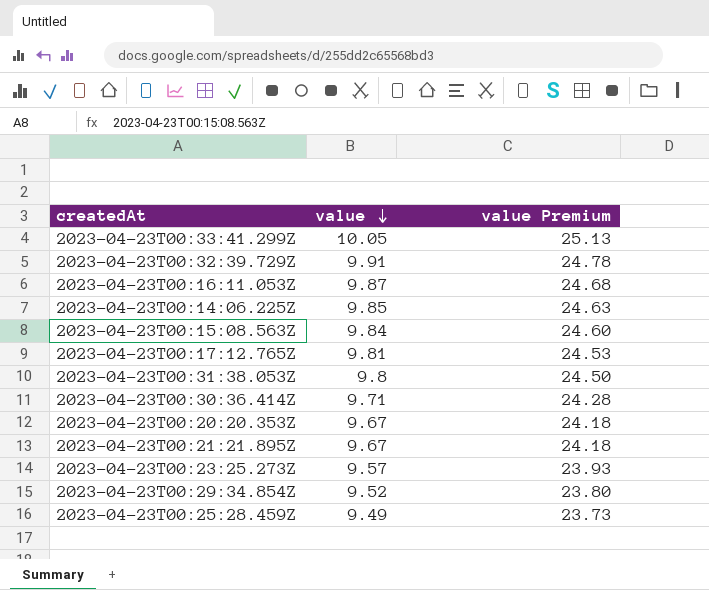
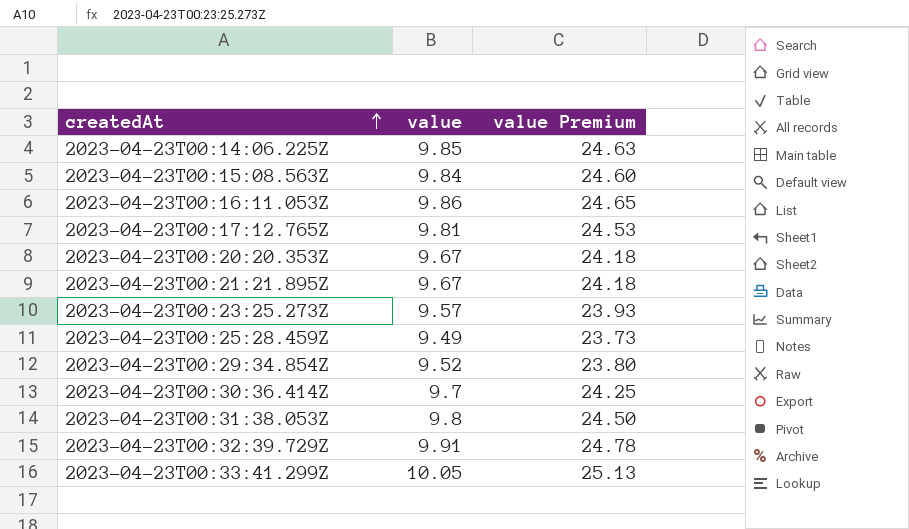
row order: value descending -> createdAt ascending
2023-04-23T00:16:11.053Z | value: 9.87 -> 9.86
2023-04-23T00:16:11.053Z | value Premium: 24.68 -> 24.65
2023-04-23T00:30:36.414Z | value: 9.71 -> 9.7
2023-04-23T00:30:36.414Z | value Premium: 24.28 -> 24.25

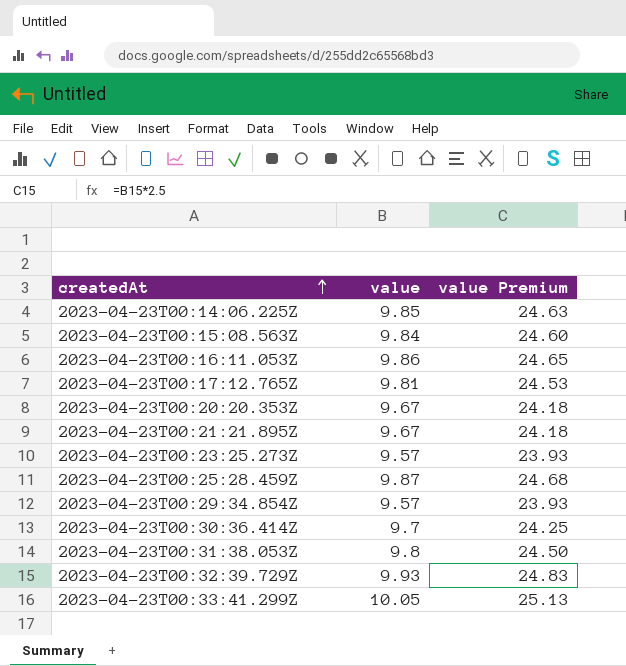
2023-04-23T00:25:28.459Z | value: 9.49 -> 9.87
2023-04-23T00:25:28.459Z | value Premium: 23.73 -> 24.68
2023-04-23T00:29:34.854Z | value: 9.52 -> 9.57
2023-04-23T00:29:34.854Z | value Premium: 23.80 -> 23.93
2023-04-23T00:32:39.729Z | value: 9.91 -> 9.93
2023-04-23T00:32:39.729Z | value Premium: 24.78 -> 24.83

